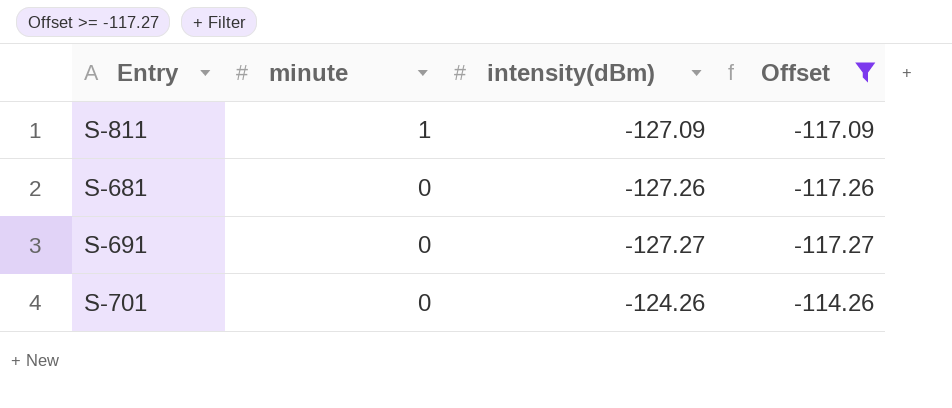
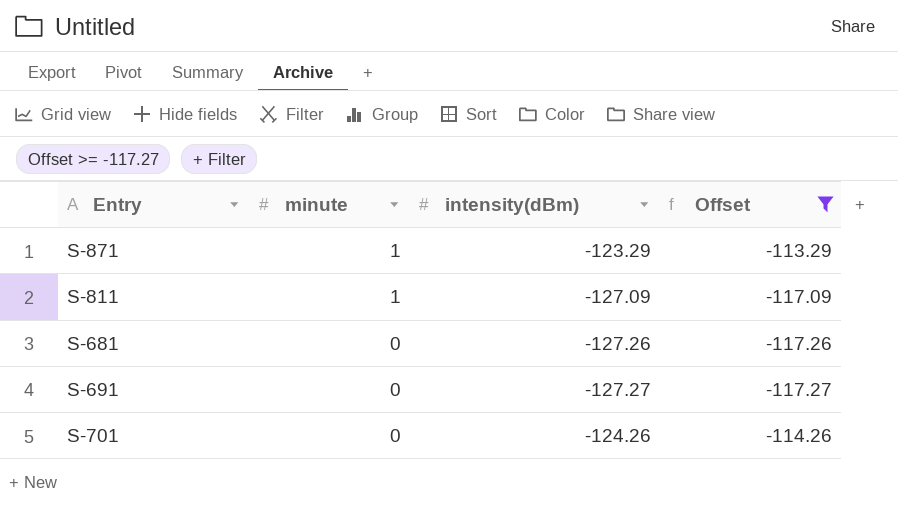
row S-871: none -> 1 | -123.29 | -113.29

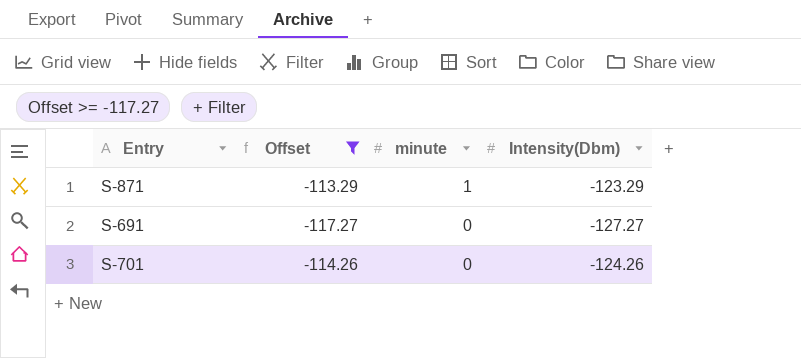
column Offset | position: 4 -> 2
column name: intensity(dBm) -> Intensity(Dbm)
row S-811: 1 | -127.09 | -117.09 -> none
row S-681: 0 | -127.26 | -117.26 -> none

